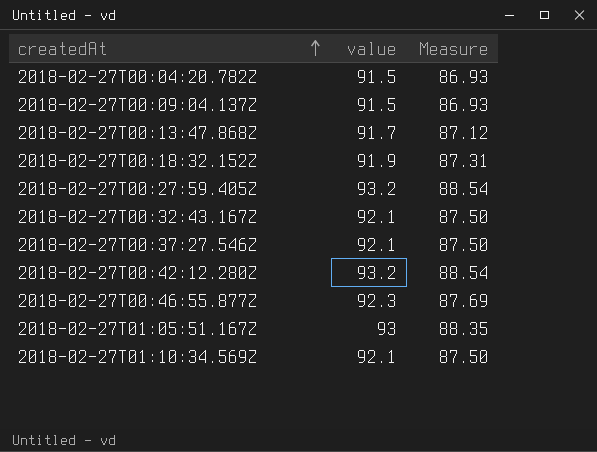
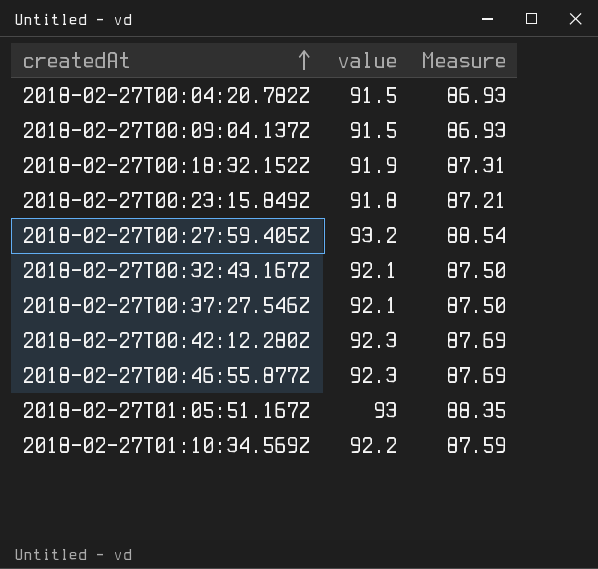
row 2018-02-27T00:13:47.868Z: 91.7 | 87.12 -> none
row 2018-02-27T00:23:15.849Z: none -> 91.8 | 87.21
2018-02-27T00:42:12.280Z | value: 93.2 -> 92.3
2018-02-27T00:42:12.280Z | Measure: 88.54 -> 87.69
2018-02-27T01:10:34.569Z | value: 92.1 -> 92.2
2018-02-27T01:10:34.569Z | Measure: 87.50 -> 87.59

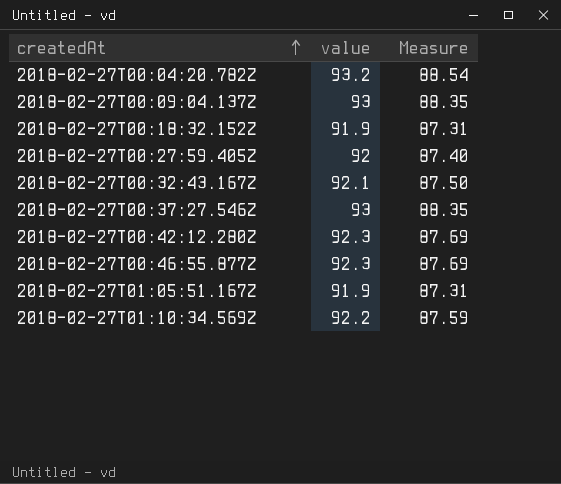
row 2018-02-27T00:23:15.849Z: 91.8 | 87.21 -> none
2018-02-27T00:04:20.782Z | value: 91.5 -> 93.2
2018-02-27T00:04:20.782Z | Measure: 86.93 -> 88.54
2018-02-27T00:09:04.137Z | value: 91.5 -> 93
2018-02-27T00:09:04.137Z | Measure: 86.93 -> 88.35
2018-02-27T00:27:59.405Z | value: 93.2 -> 92
2018-02-27T00:27:59.405Z | Measure: 88.54 -> 87.40
2018-02-27T00:37:27.546Z | value: 92.1 -> 93
2018-02-27T00:37:27.546Z | Measure: 87.50 -> 88.35
2018-02-27T01:05:51.167Z | value: 93 -> 91.9
2018-02-27T01:05:51.167Z | Measure: 88.35 -> 87.31

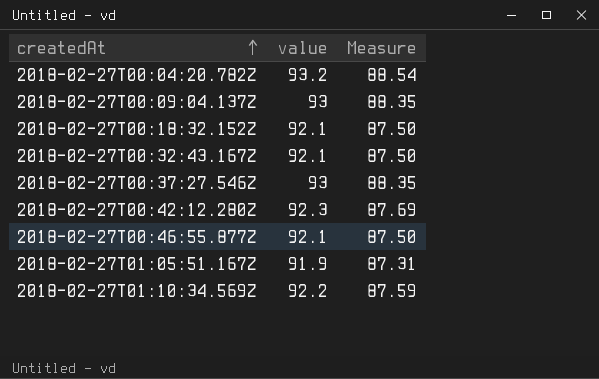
row 2018-02-27T00:27:59.405Z: 92 | 87.40 -> none
2018-02-27T00:18:32.152Z | value: 91.9 -> 92.1
2018-02-27T00:18:32.152Z | Measure: 87.31 -> 87.50
2018-02-27T00:46:55.877Z | value: 92.3 -> 92.1
2018-02-27T00:46:55.877Z | Measure: 87.69 -> 87.50

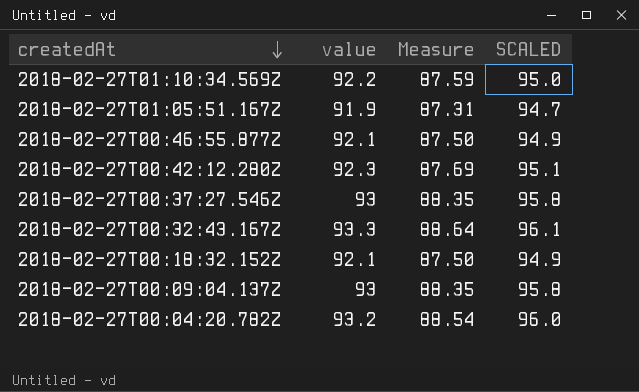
row order: createdAt ascending -> createdAt descending
column SCALED | formula: none -> [value] * 1.03
2018-02-27T00:32:43.167Z | value: 92.1 -> 93.3
2018-02-27T00:32:43.167Z | Measure: 87.50 -> 88.64

